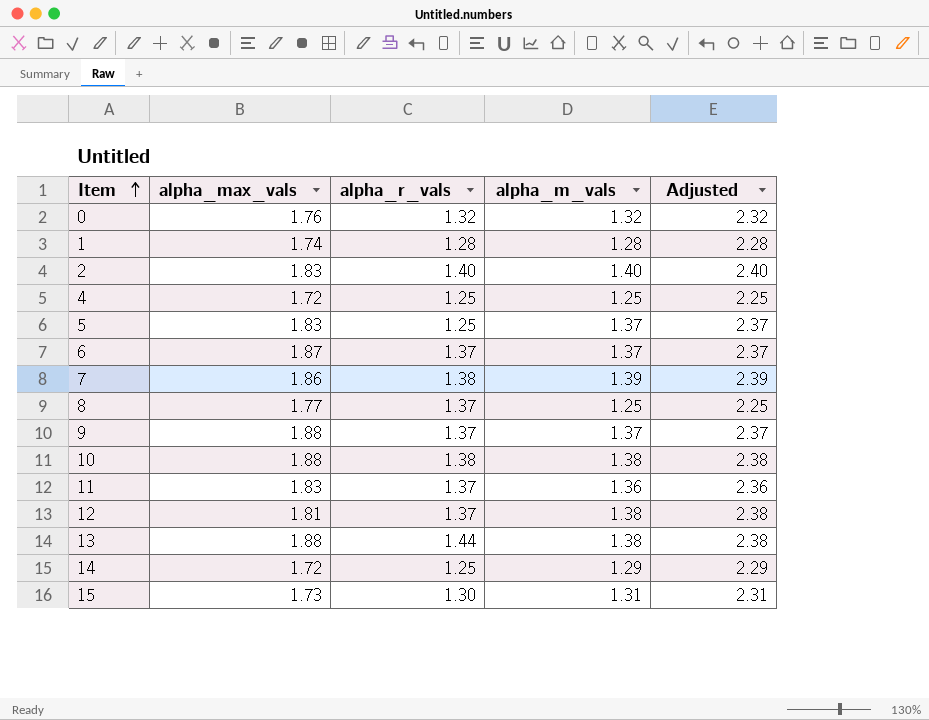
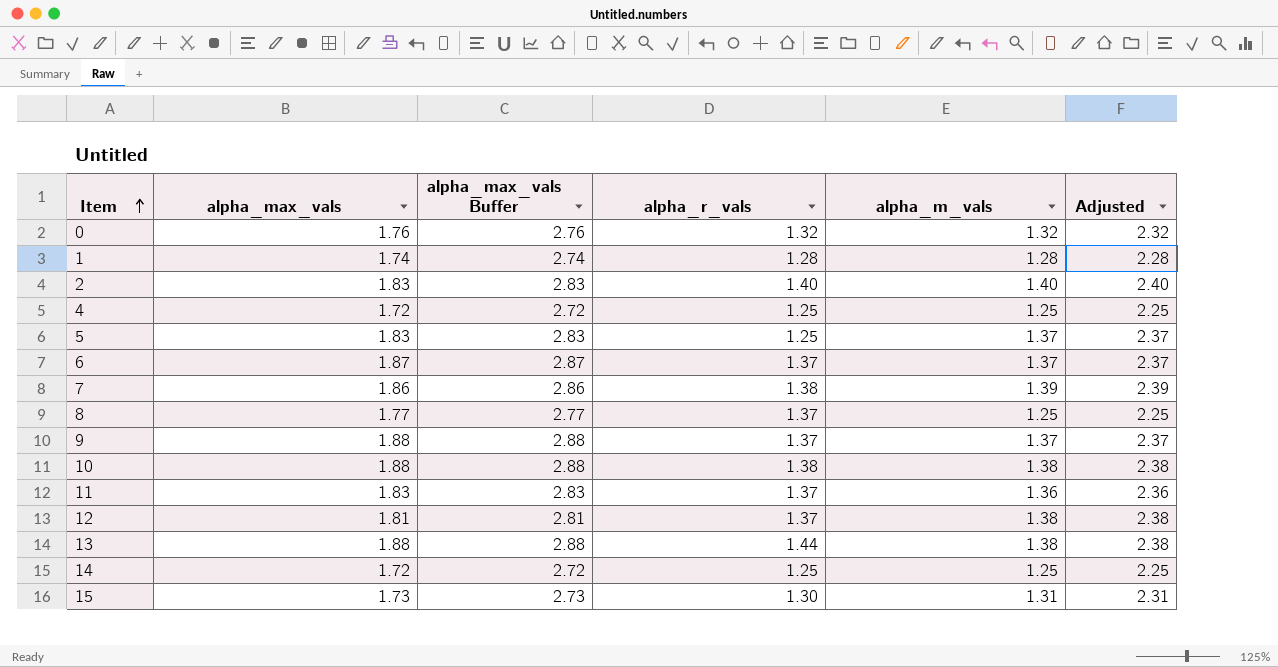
column alpha_max_vals Buffer | formula: none -> [alpha_max_vals] + 1
14 | alpha_m_vals: 1.29 -> 1.25
14 | Adjusted: 2.29 -> 2.25

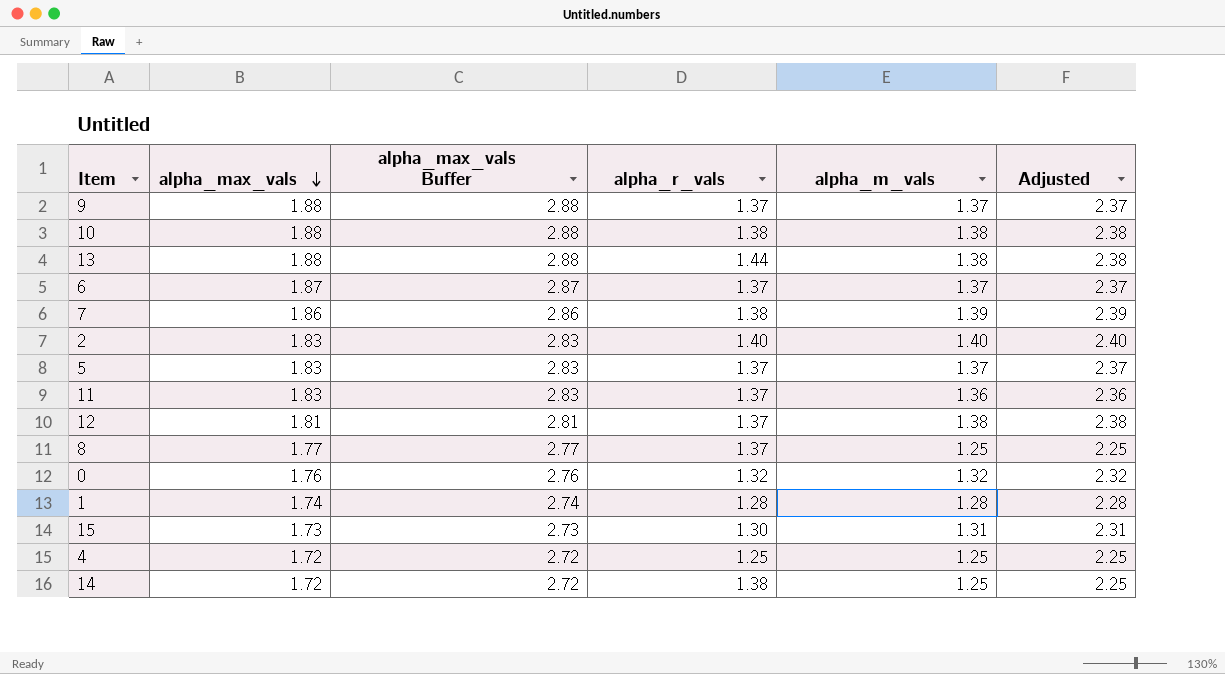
row order: Item ascending -> alpha_max_vals descending
5 | alpha_r_vals: 1.25 -> 1.37
14 | alpha_r_vals: 1.25 -> 1.38

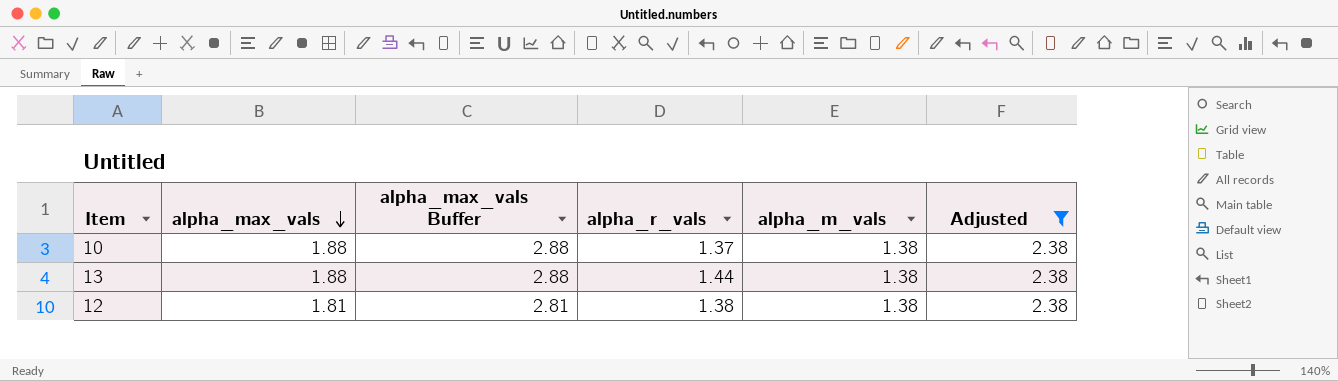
filter: none -> Adjusted = 2.38
10 | alpha_r_vals: 1.38 -> 1.37
12 | alpha_r_vals: 1.37 -> 1.38

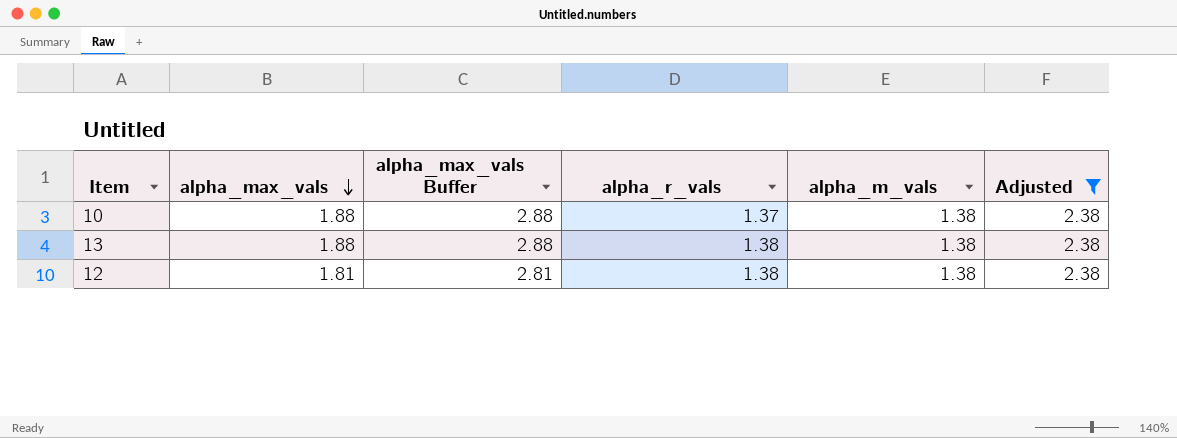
13 | alpha_r_vals: 1.44 -> 1.38

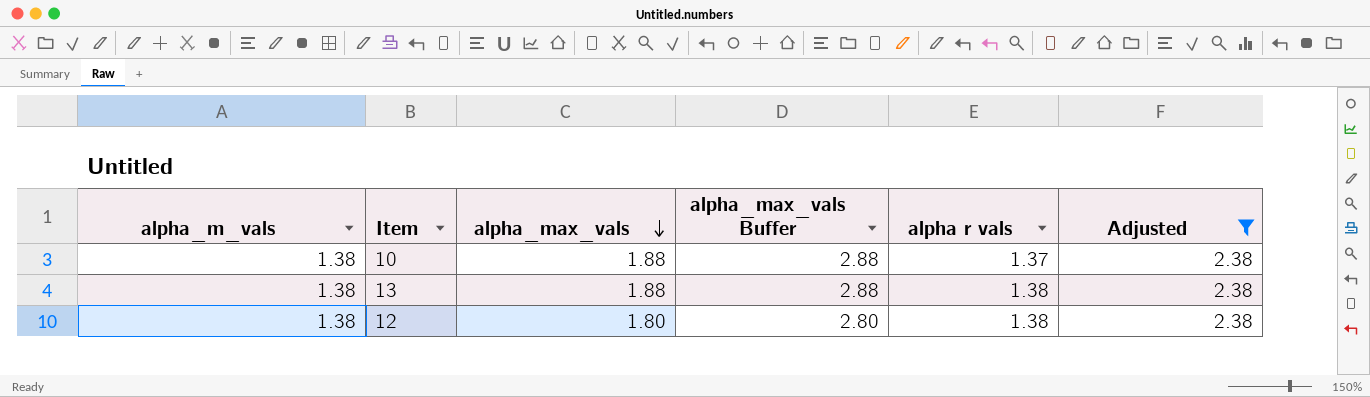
column alpha_m_vals | position: 5 -> 1
column name: alpha_r_vals -> alpha r vals
12 | alpha_max_vals: 1.81 -> 1.80
12 | alpha_max_vals Buffer: 2.81 -> 2.80

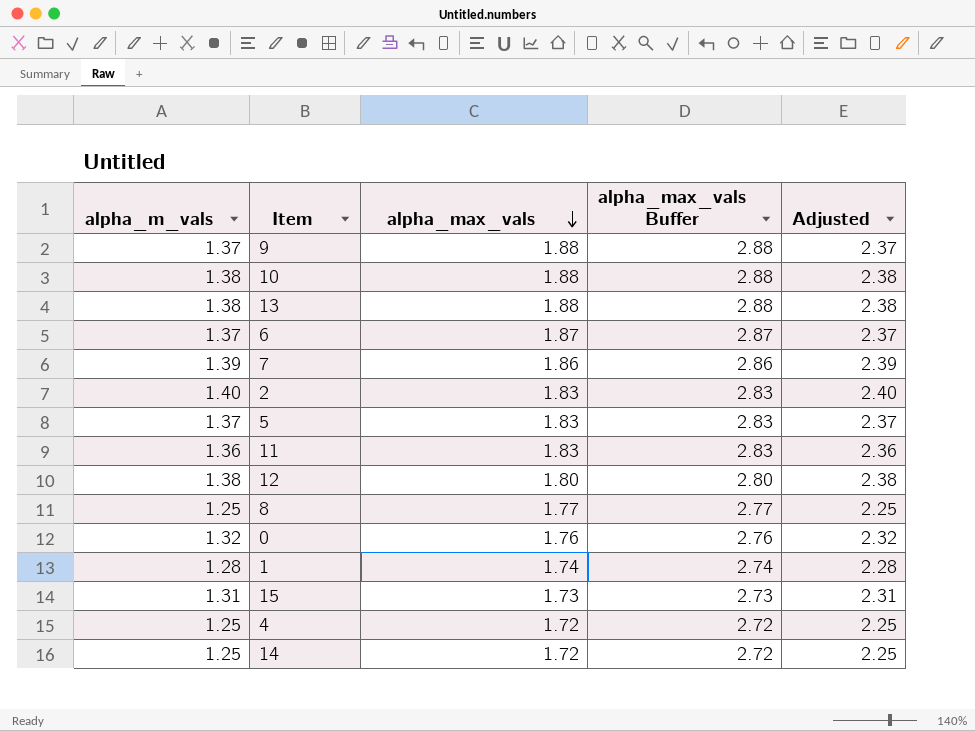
filter: Adjusted = 2.38 -> none
column alpha r vals | position: 5 -> none

